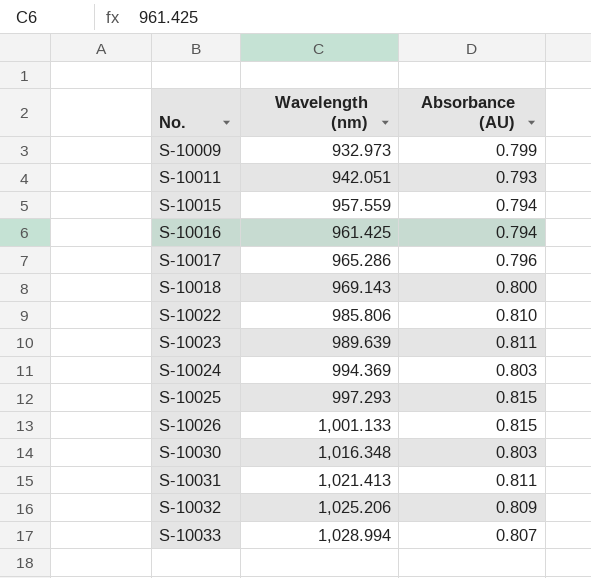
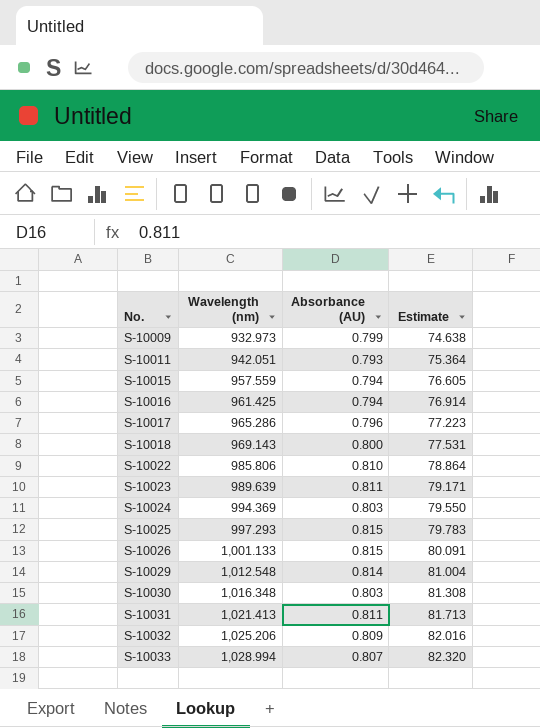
column Estimate | formula: none -> [Wavelength (nm)] * 0.08
row S-10029: none -> 1,012.548 | 0.814 | 81.004

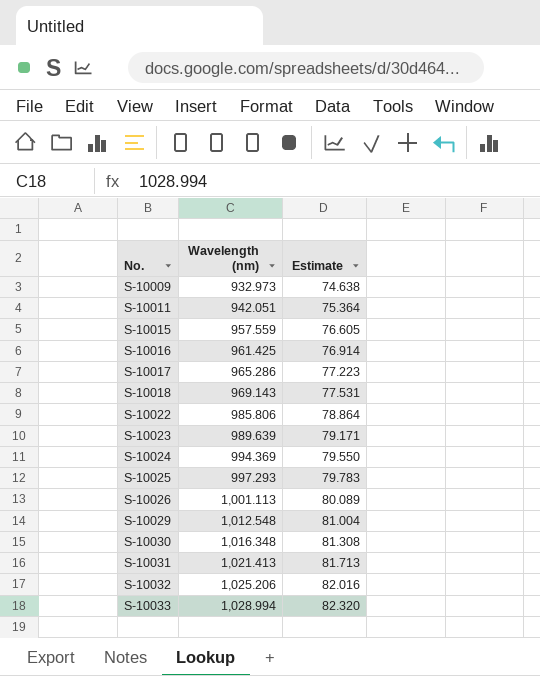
column Absorbance (AU) | position: 3 -> none
S-10026 | Wavelength (nm): 1,001.133 -> 1,001.113
S-10026 | Estimate: 80.091 -> 80.089

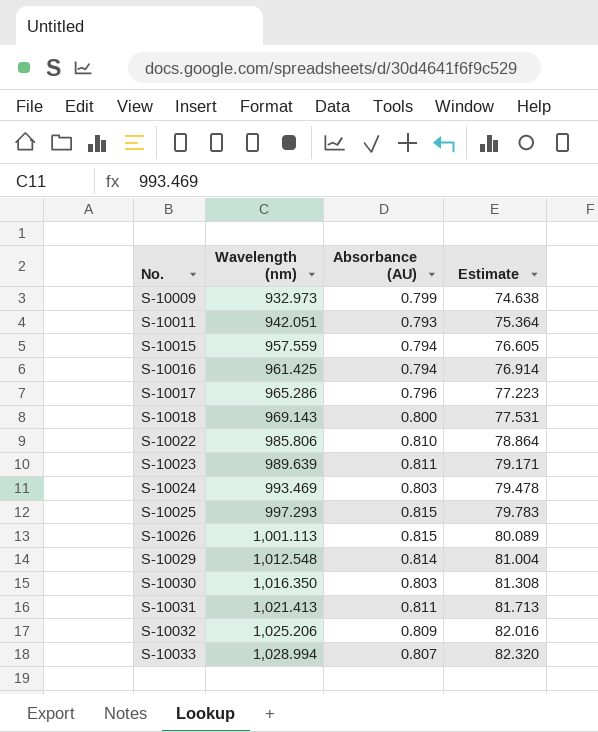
column Absorbance (AU) | position: none -> 3
S-10024 | Wavelength (nm): 994.369 -> 993.469
S-10024 | Estimate: 79.550 -> 79.478
S-10030 | Wavelength (nm): 1,016.348 -> 1,016.350

